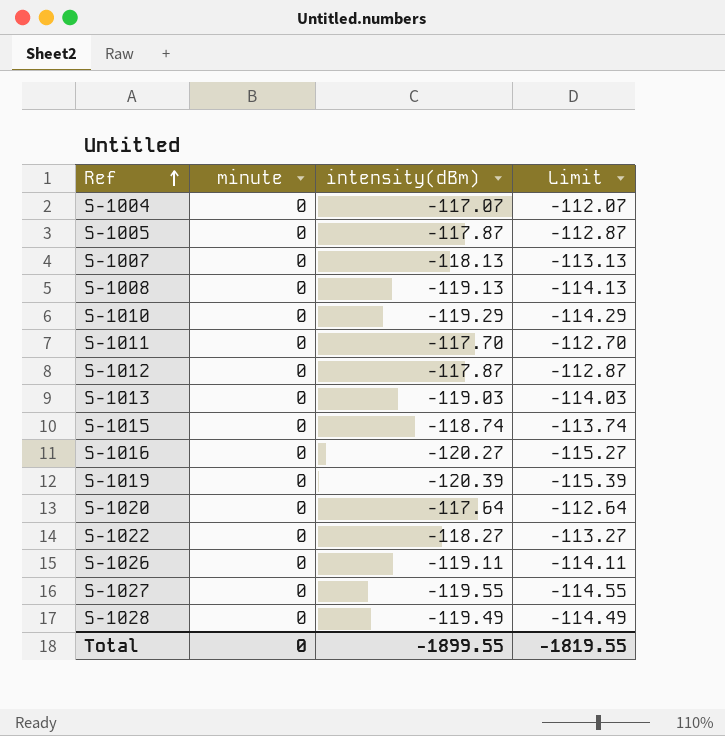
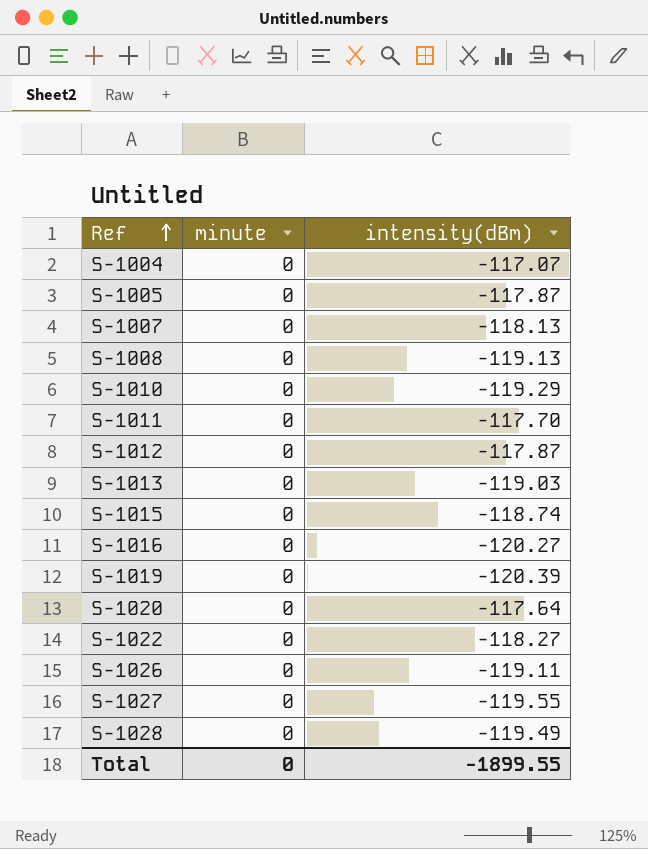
column Limit | formula: [intensity(dBm)] + 5 -> none

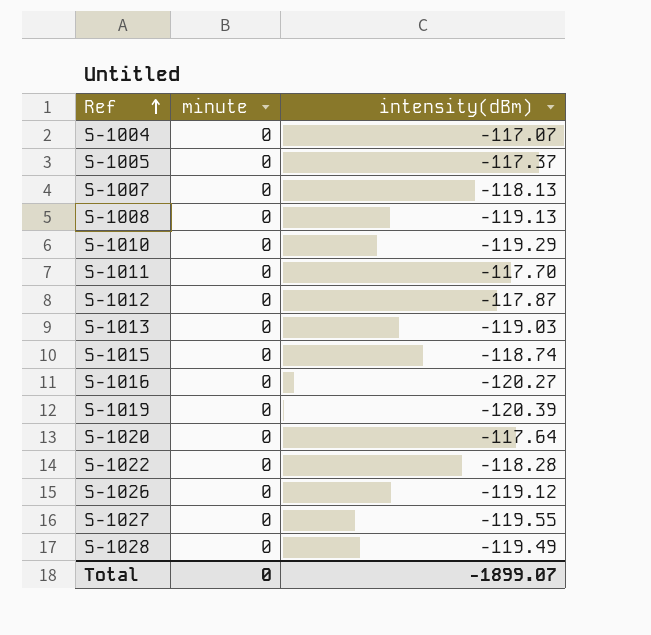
S-1005 | intensity(dBm): -117.87 -> -117.37
S-1022 | intensity(dBm): -118.27 -> -118.28
S-1026 | intensity(dBm): -119.11 -> -119.12
Total | intensity(dBm): -1899.55 -> -1899.07

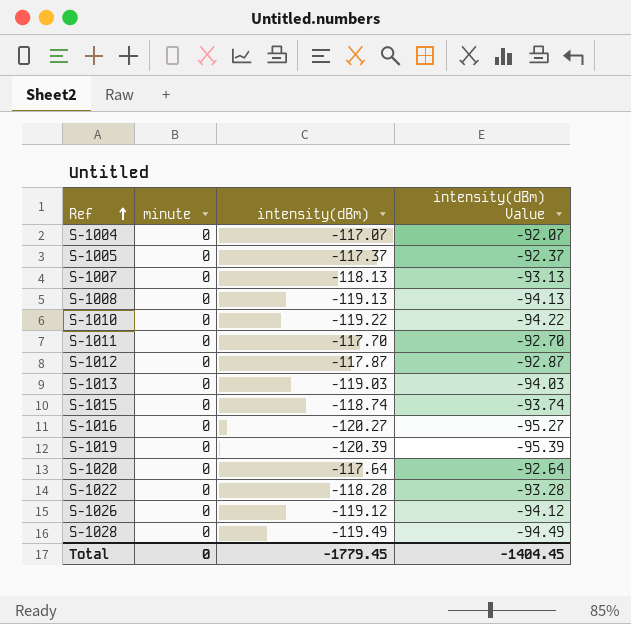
column intensity(dBm) Value | formula: none -> [intensity(dBm)] + 25
row S-1027: 0 | -119.55 -> none
S-1010 | intensity(dBm): -119.29 -> -119.22
Total | intensity(dBm): -1899.07 -> -1779.45

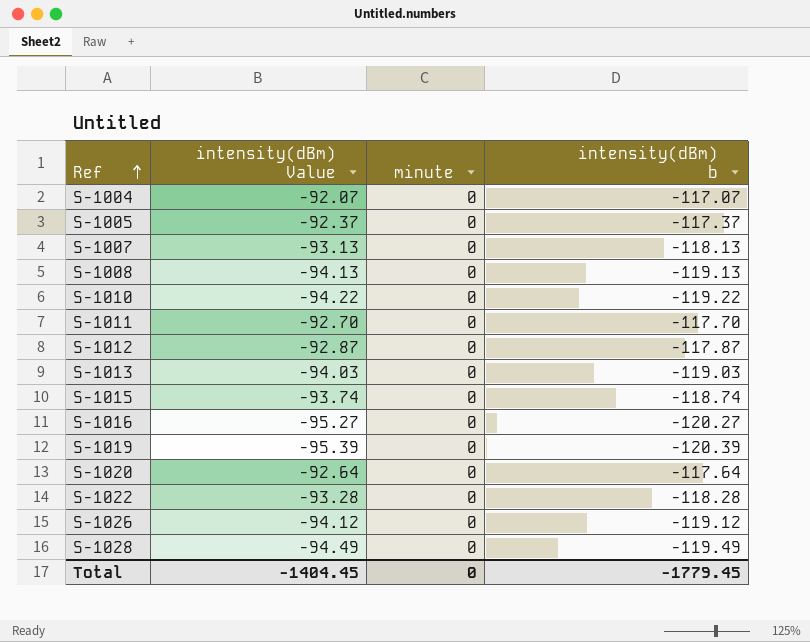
column intensity(dBm) Value | position: 4 -> 2
column name: intensity(dBm) -> intensity(dBm) b

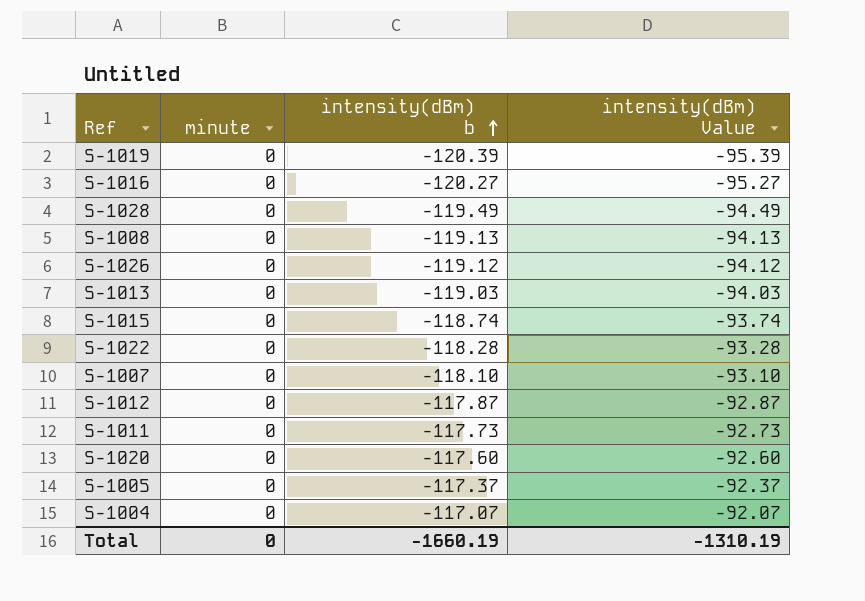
row order: Ref ascending -> intensity(dBm) b ascending
column intensity(dBm) Value | position: 2 -> 4
row S-1010: -94.22 | 0 | -119.22 -> none
S-1007 | intensity(dBm) b: -118.13 -> -118.10
S-1007 | intensity(dBm) Value: -93.13 -> -93.10
S-1011 | intensity(dBm) b: -117.70 -> -117.73
S-1011 | intensity(dBm) Value: -92.70 -> -92.73
S-1020 | intensity(dBm) b: -117.64 -> -117.60
S-1020 | intensity(dBm) Value: -92.64 -> -92.60
Total | intensity(dBm) b: -1779.45 -> -1660.19
Total | intensity(dBm) Value: -1404.45 -> -1310.19

